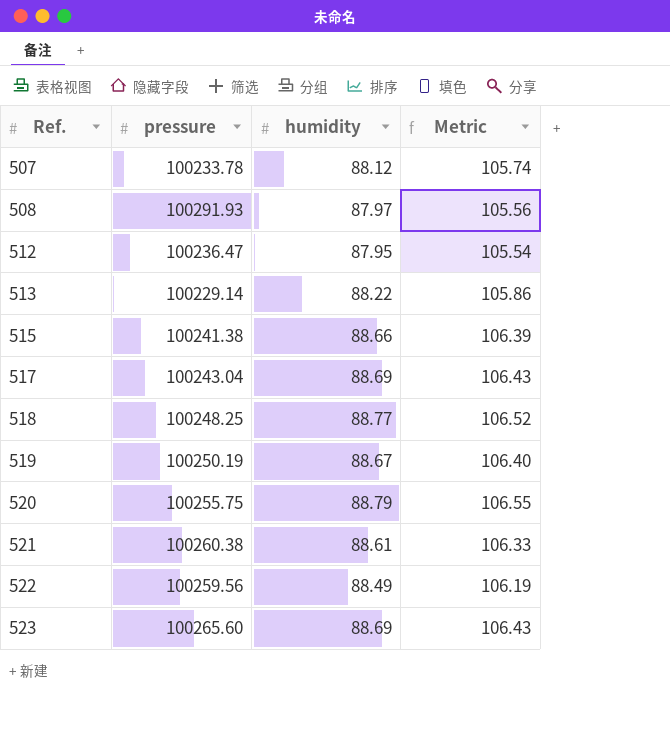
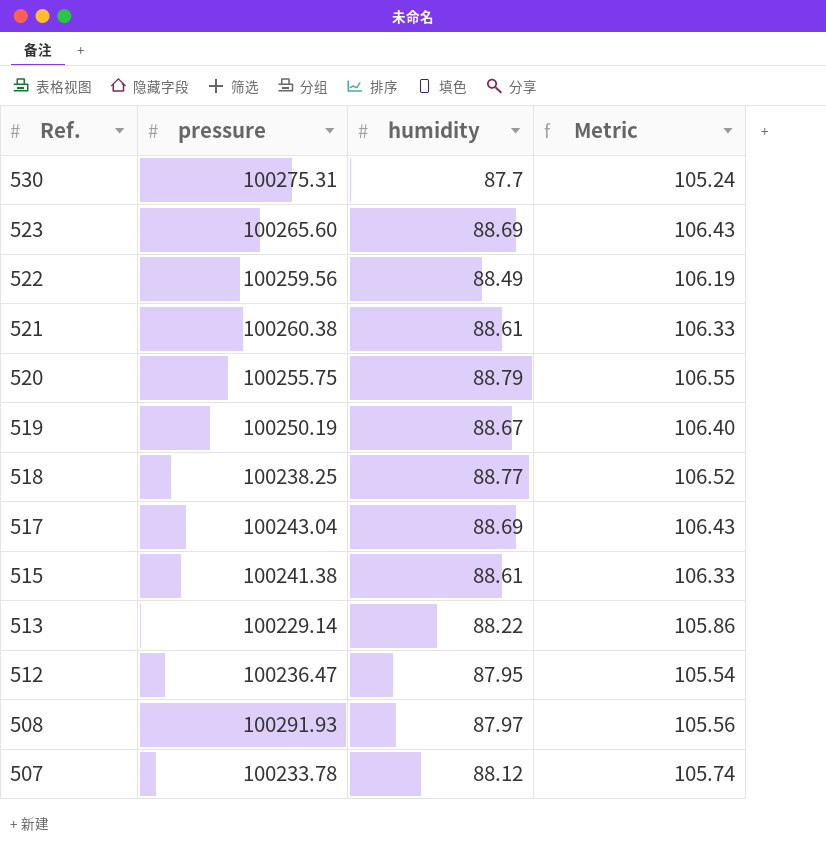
row order: Ref. ascending -> Ref. descending
row 530: none -> 100275.31 | 87.7 | 105.24
518 | pressure: 100248.25 -> 100238.25
515 | humidity: 88.66 -> 88.61
515 | Metric: 106.39 -> 106.33

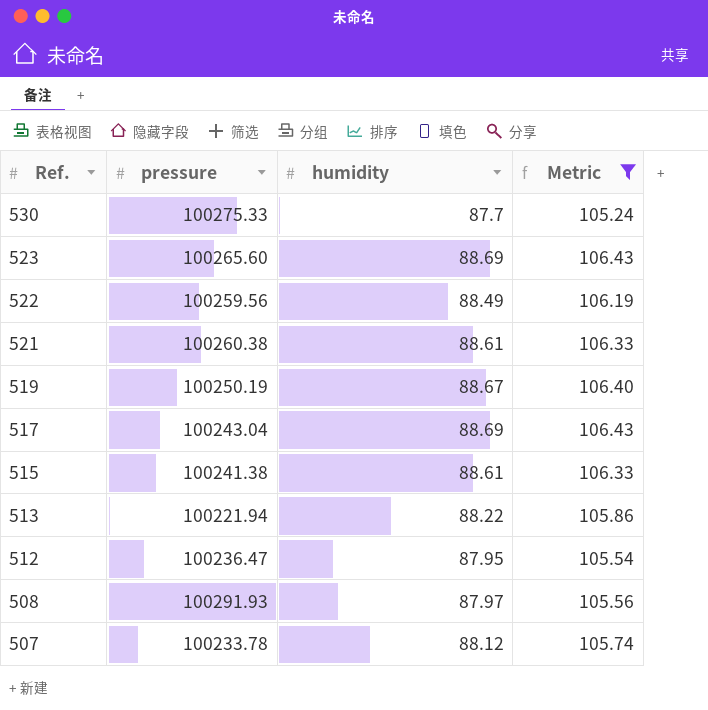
filter: none -> Metric <= 106.43
530 | pressure: 100275.31 -> 100275.33
513 | pressure: 100229.14 -> 100221.94

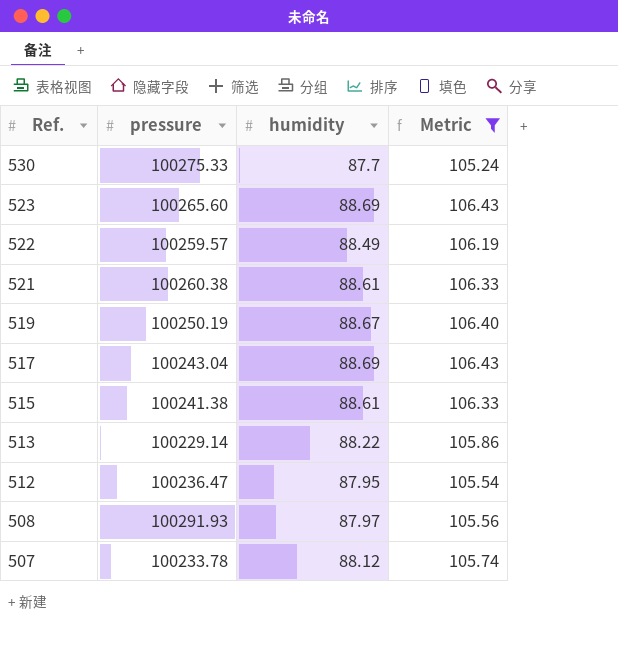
522 | pressure: 100259.56 -> 100259.57
513 | pressure: 100221.94 -> 100229.14

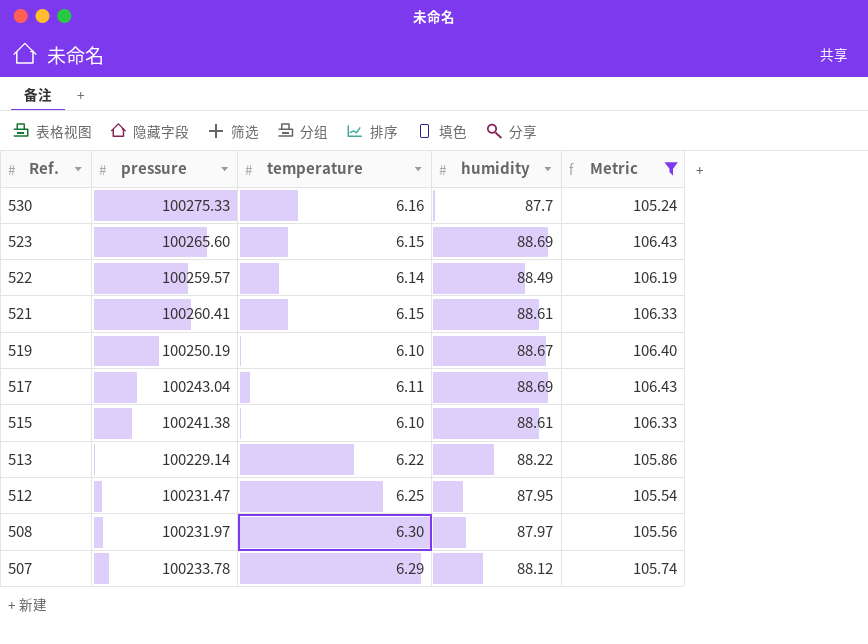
column temperature | position: none -> 3
521 | pressure: 100260.38 -> 100260.41
512 | pressure: 100236.47 -> 100231.47
508 | pressure: 100291.93 -> 100231.97

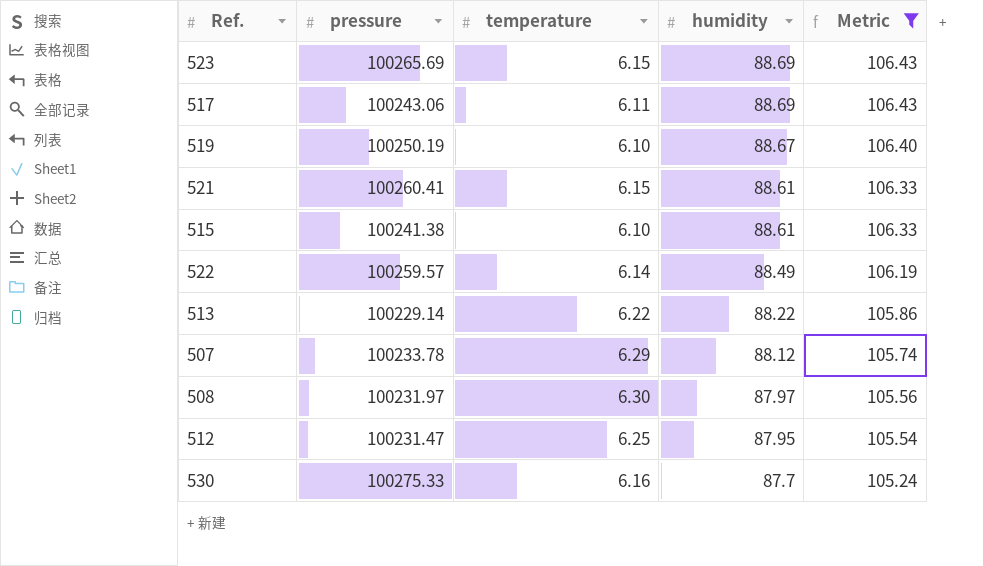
row order: Ref. descending -> humidity descending
523 | pressure: 100265.60 -> 100265.69
517 | pressure: 100243.04 -> 100243.06

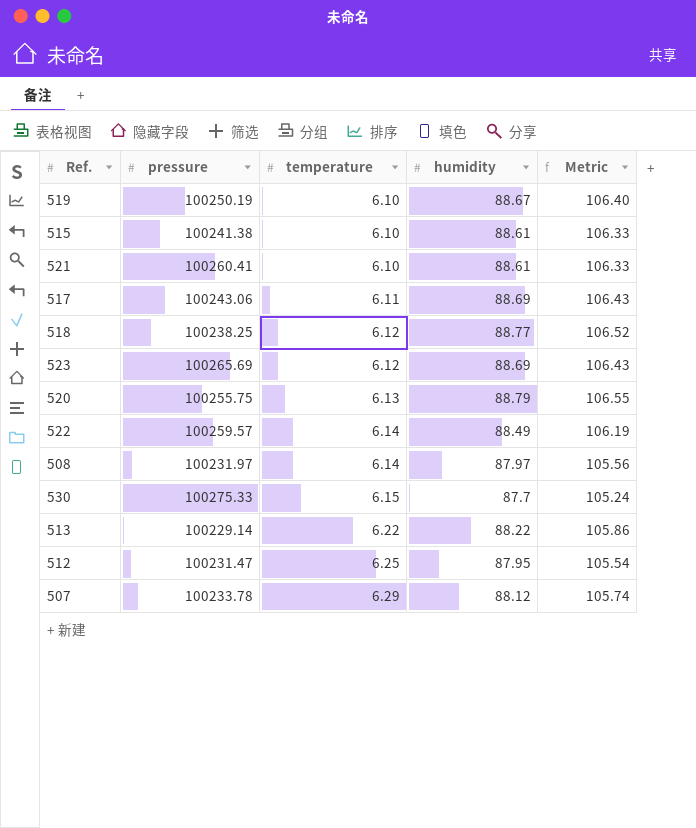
filter: Metric <= 106.43 -> none
row order: humidity descending -> temperature ascending
521 | temperature: 6.15 -> 6.10
523 | temperature: 6.15 -> 6.12
508 | temperature: 6.30 -> 6.14
530 | temperature: 6.16 -> 6.15

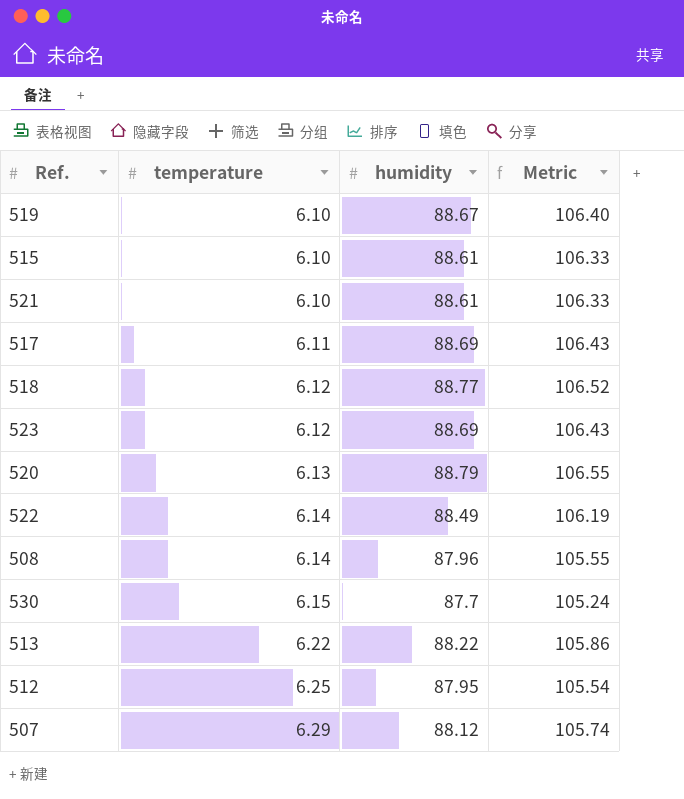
column pressure | position: 2 -> none
508 | humidity: 87.97 -> 87.96
508 | Metric: 105.56 -> 105.55

